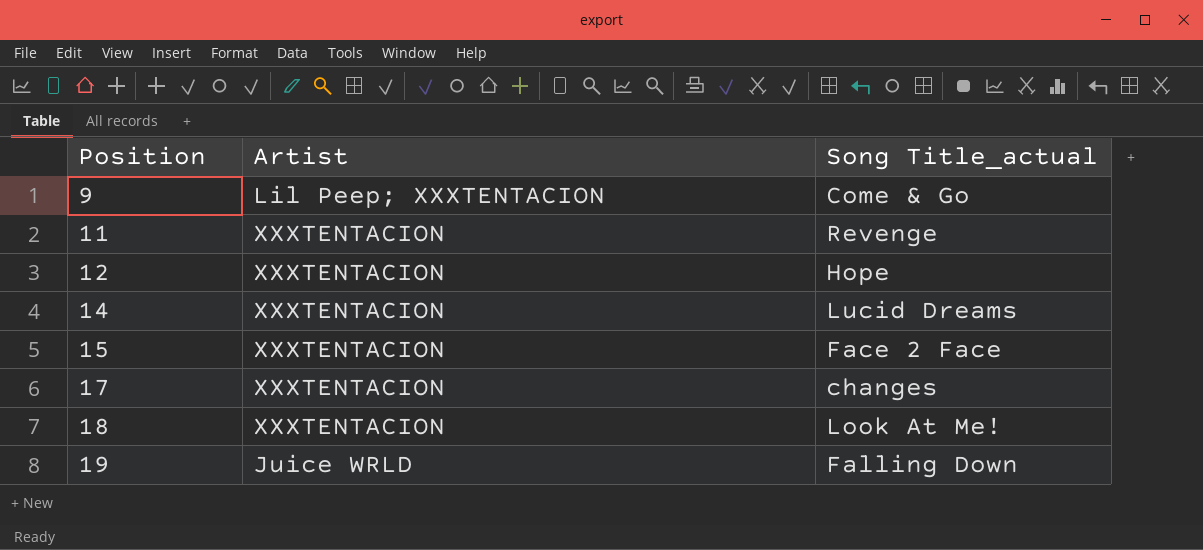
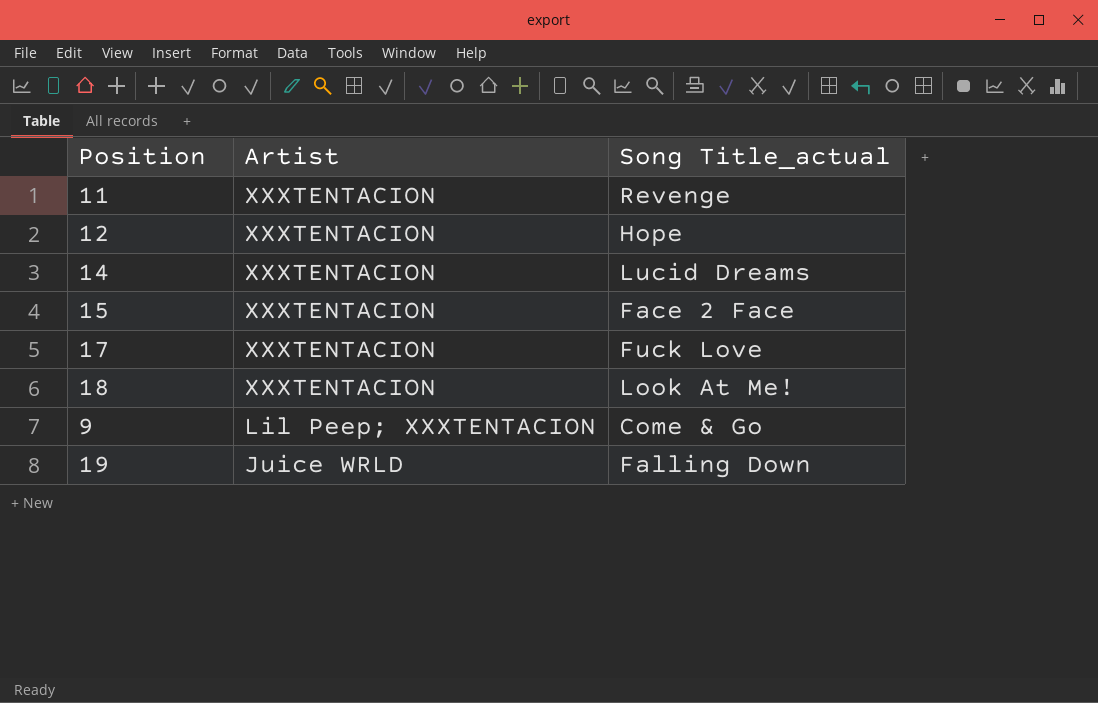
row order: Position ascending -> Artist descending
17 | Song Title_actual: changes -> Fuck Love

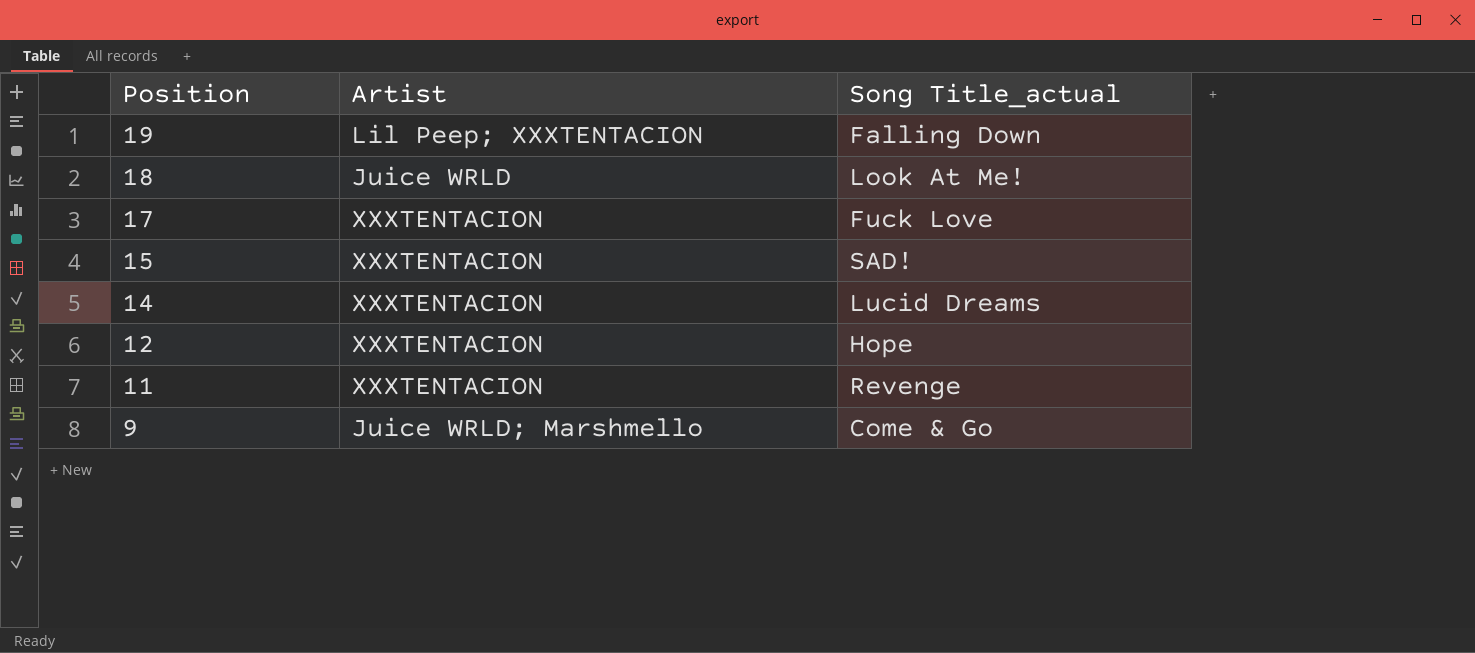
row order: Artist descending -> Position descending
19 | Artist: Juice WRLD -> Lil Peep; XXXTENTACION
18 | Artist: XXXTENTACION -> Juice WRLD
15 | Song Title_actual: Face 2 Face -> SAD!
9 | Artist: Lil Peep; XXXTENTACION -> Juice WRLD; Marshmello

